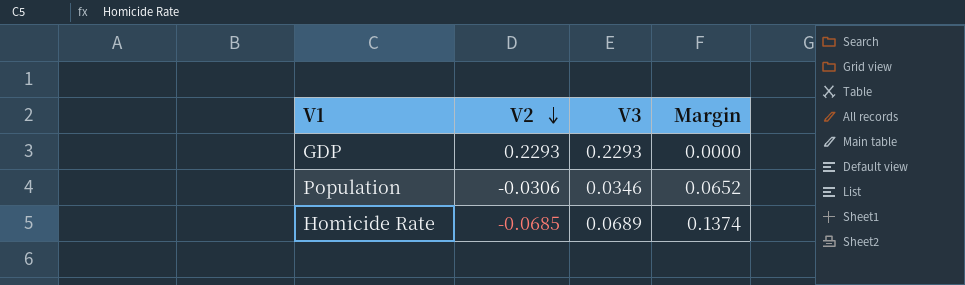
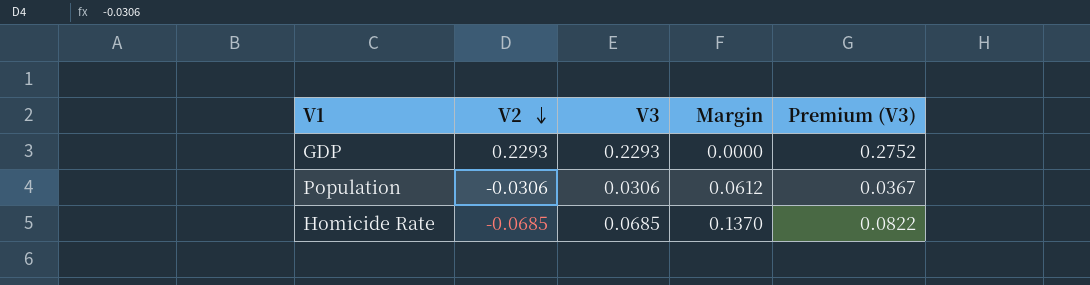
column Premium (V3) | formula: none -> [V3] * 1.2
Population | V3: 0.0346 -> 0.0306
Population | Margin: 0.0652 -> 0.0612
Homicide Rate | V3: 0.0689 -> 0.0685
Homicide Rate | Margin: 0.1374 -> 0.1370

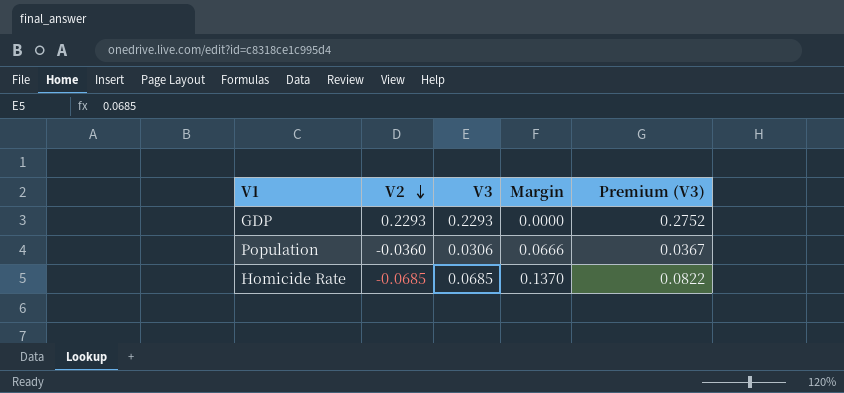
Population | V2: -0.0306 -> -0.0360
Population | Margin: 0.0612 -> 0.0666

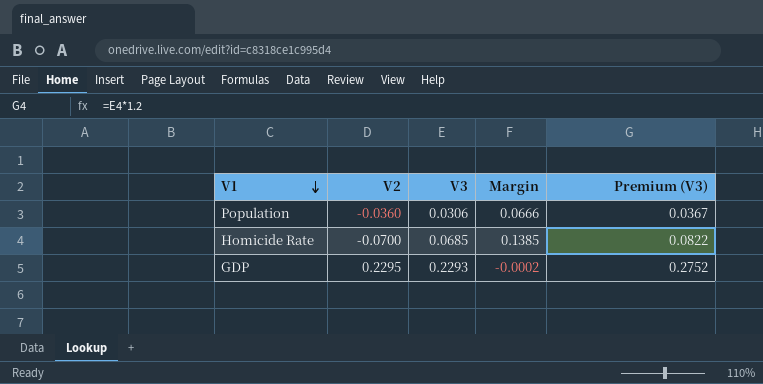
row order: V2 descending -> V1 descending
Homicide Rate | V2: -0.0685 -> -0.0700
Homicide Rate | Margin: 0.1370 -> 0.1385
GDP | V2: 0.2293 -> 0.2295
GDP | Margin: 0.0000 -> -0.0002

